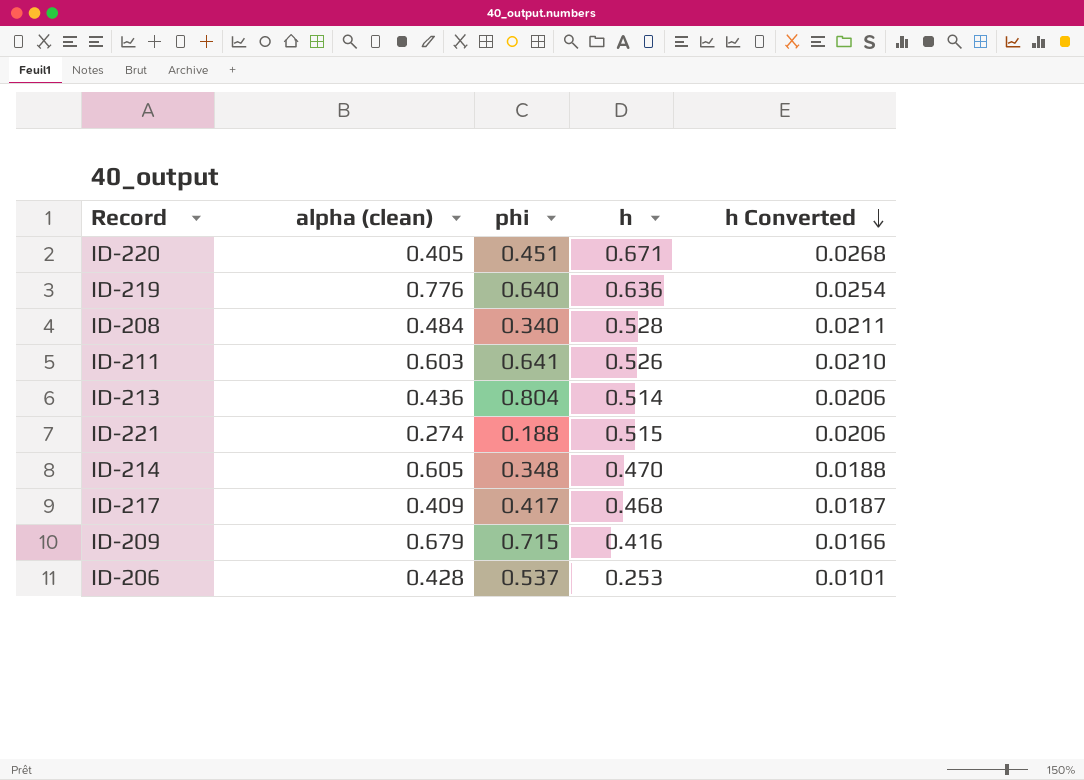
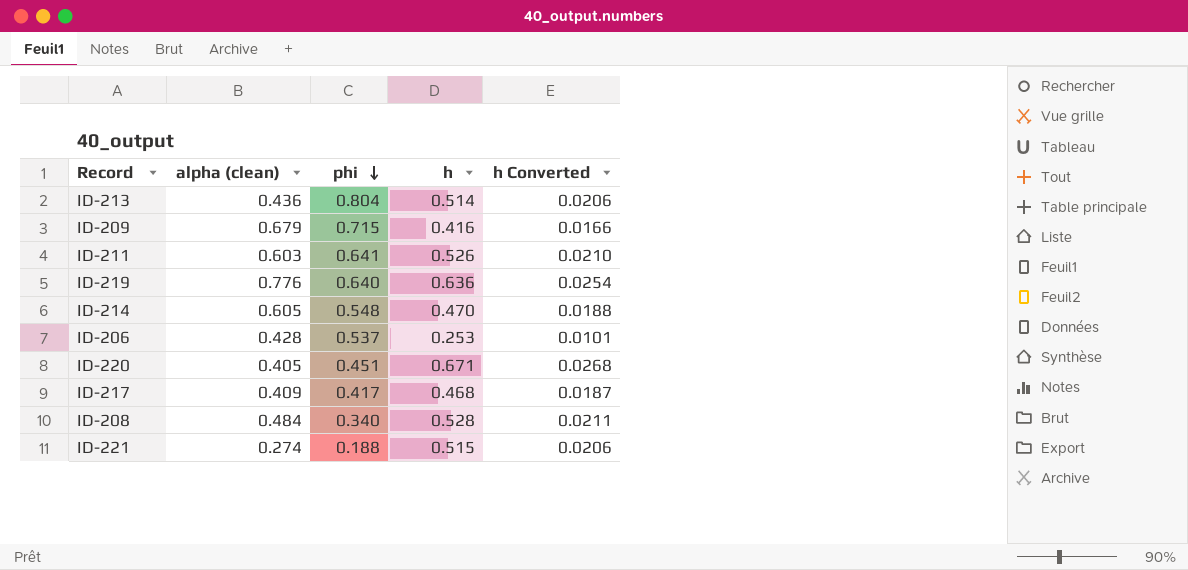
row order: h Converted descending -> phi descending
ID-214 | phi: 0.348 -> 0.548

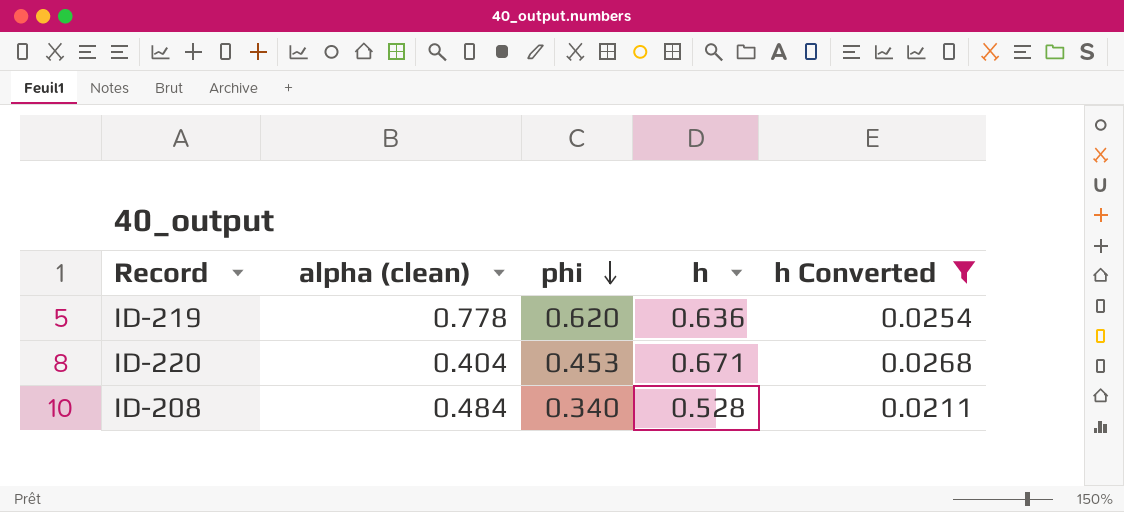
filter: none -> h Converted >= 0.0211
ID-219 | alpha (clean): 0.776 -> 0.778
ID-219 | phi: 0.640 -> 0.620
ID-220 | alpha (clean): 0.405 -> 0.404
ID-220 | phi: 0.451 -> 0.453

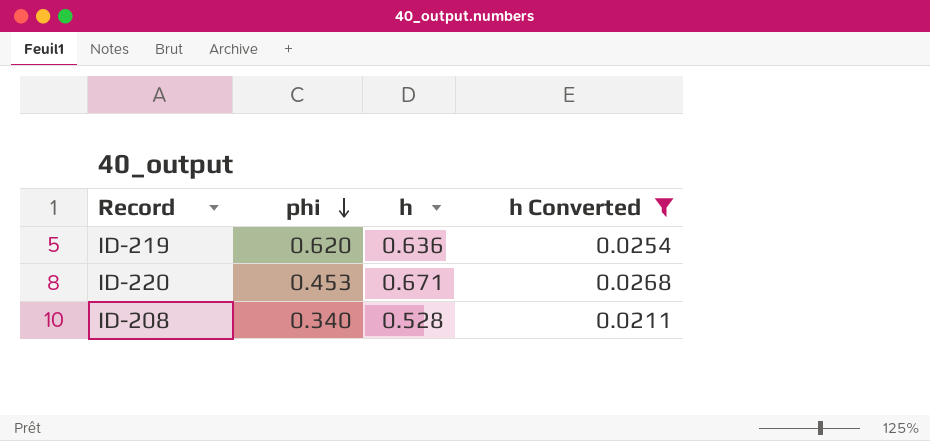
column alpha (clean) | position: 2 -> none

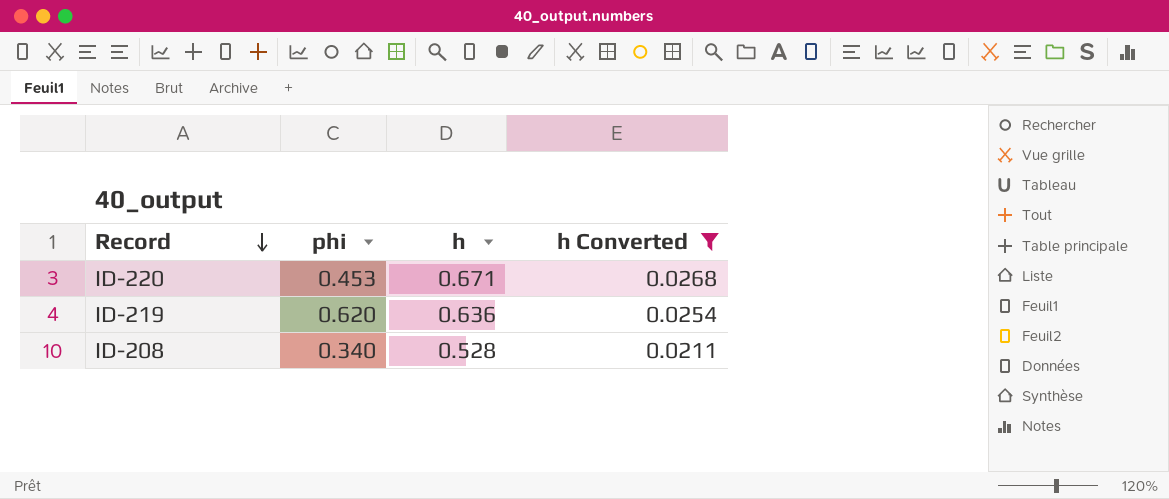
row order: phi descending -> Record descending

